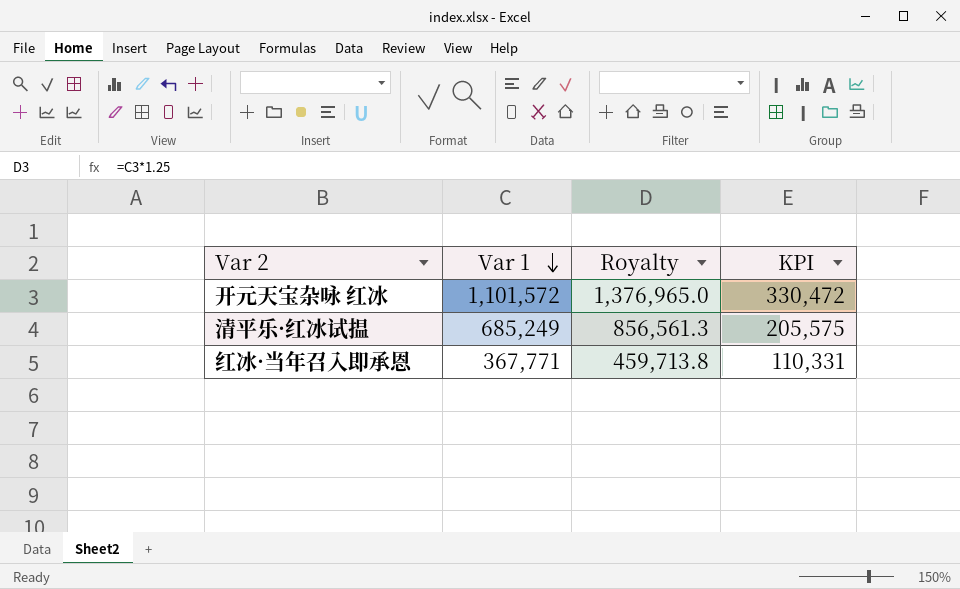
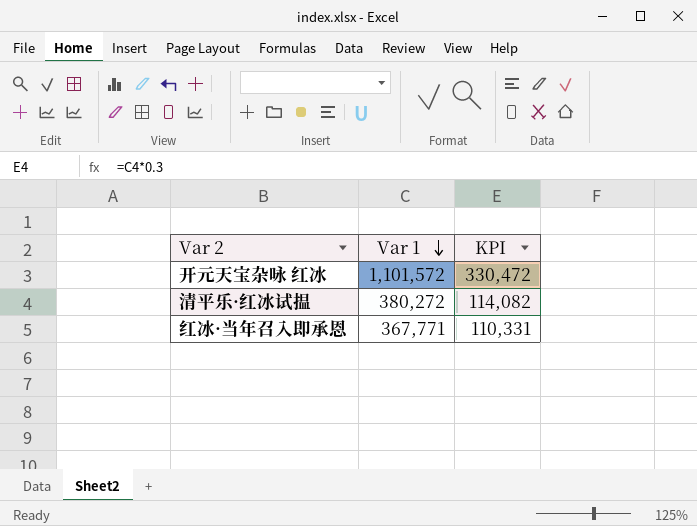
column Royalty | formula: [Var 1] * 1.25 -> none
清平乐·红冰试揾 | Var 1: 685,249 -> 380,272
清平乐·红冰试揾 | KPI: 205,575 -> 114,082

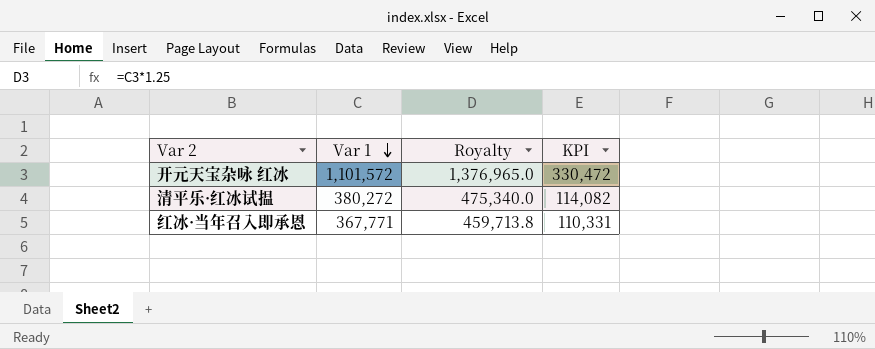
column Royalty | formula: none -> [Var 1] * 1.25

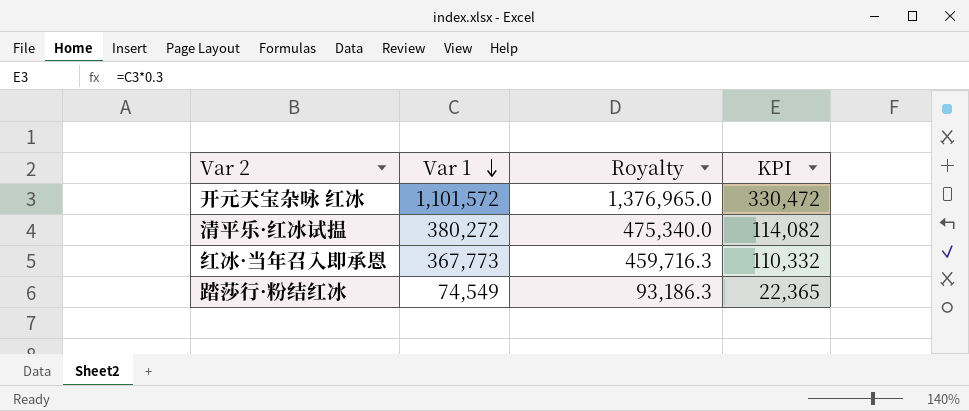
红冰·当年召入即承恩 | Var 1: 367,771 -> 367,773
红冰·当年召入即承恩 | Royalty: 459,713.8 -> 459,716.3
红冰·当年召入即承恩 | KPI: 110,331 -> 110,332
row 踏莎行·粉结红冰: none -> 74,549 | 93,186.3 | 22,365

